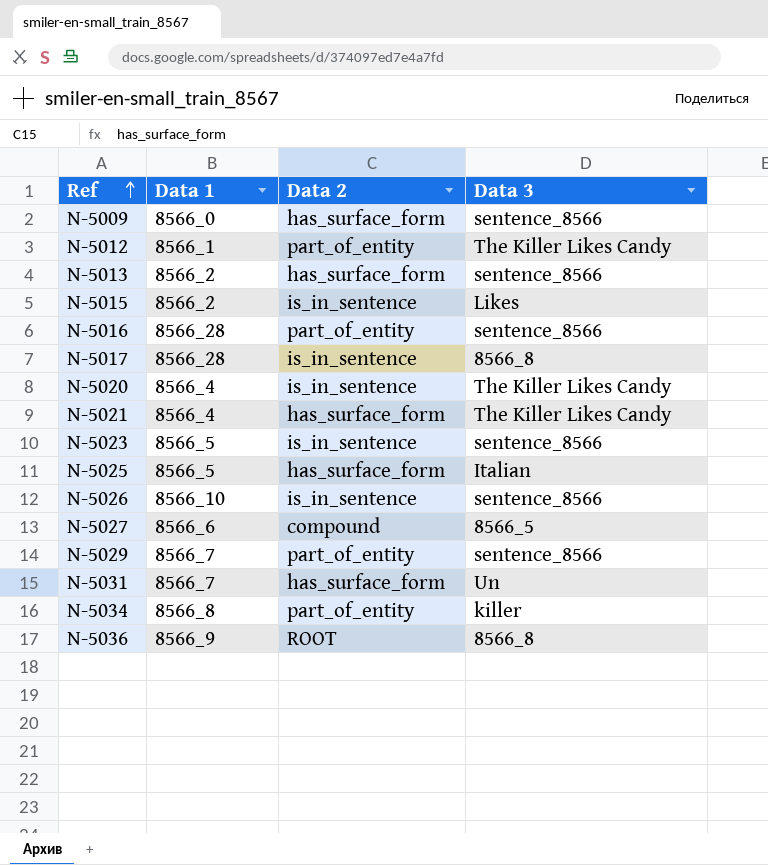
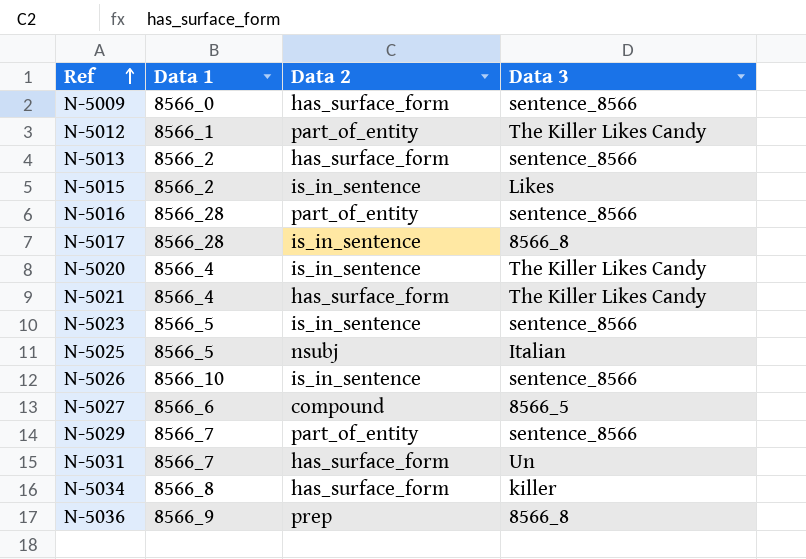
N-5025 | Data 2: has_surface_form -> nsubj
N-5034 | Data 2: part_of_entity -> has_surface_form
N-5036 | Data 2: ROOT -> prep

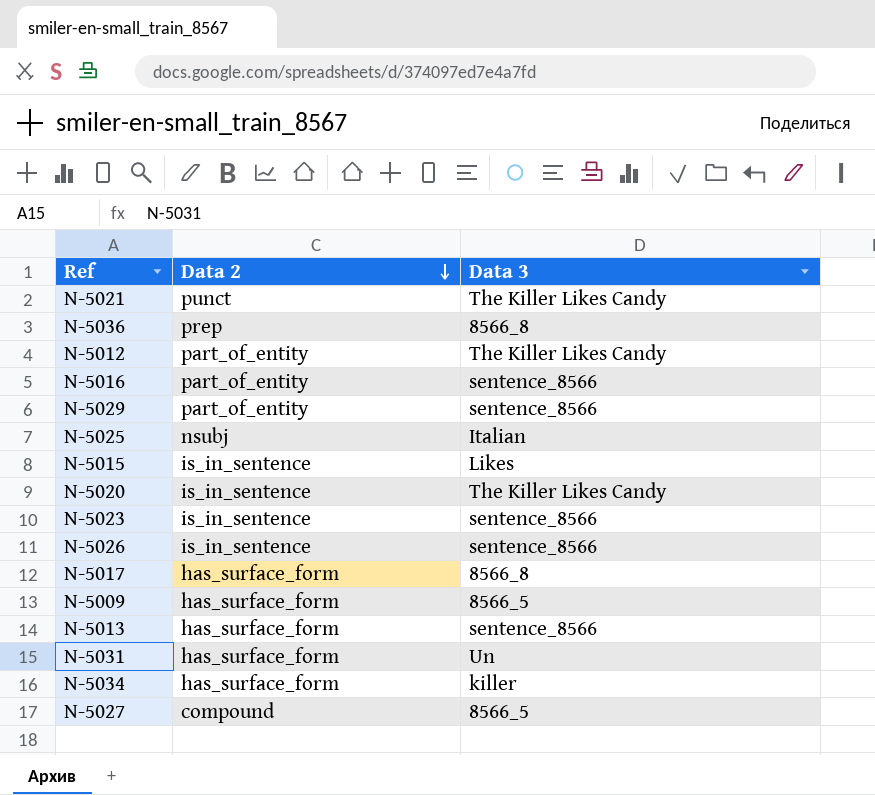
row order: Ref ascending -> Data 2 descending
column Data 1 | position: 2 -> none
N-5021 | Data 2: has_surface_form -> punct
N-5017 | Data 2: is_in_sentence -> has_surface_form
N-5009 | Data 3: sentence_8566 -> 8566_5

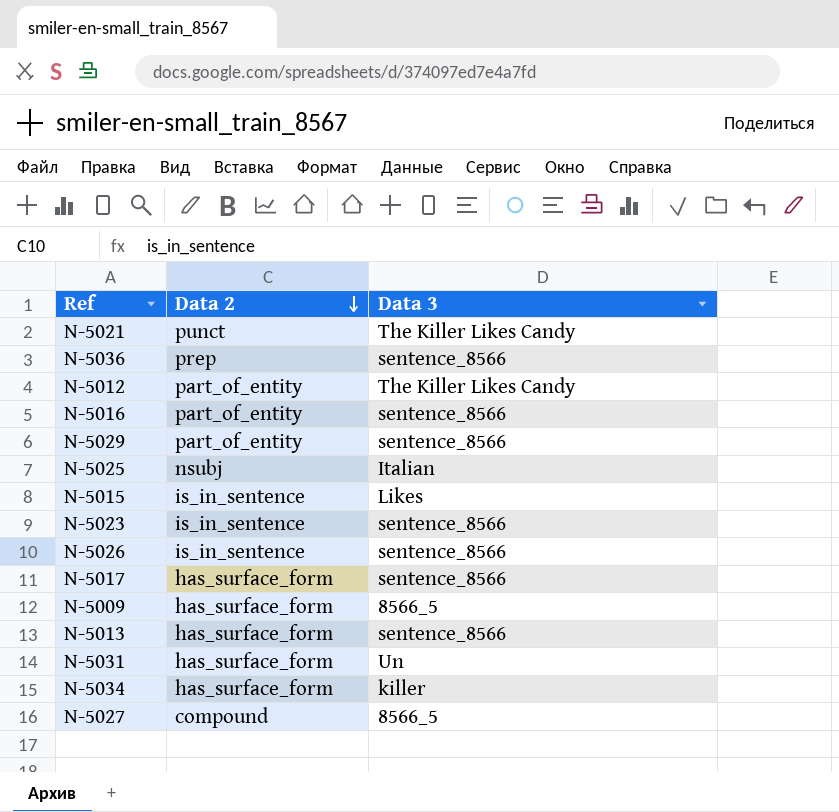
row N-5020: is_in_sentence | The Killer Likes Candy -> none
N-5036 | Data 3: 8566_8 -> sentence_8566
N-5017 | Data 3: 8566_8 -> sentence_8566

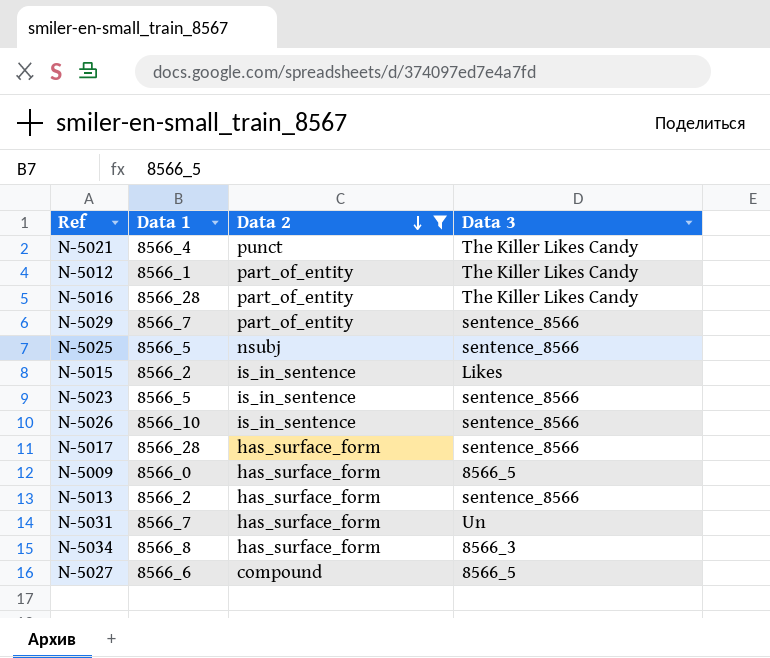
filter: none -> Data 2 != prep
column Data 1 | position: none -> 2
N-5016 | Data 3: sentence_8566 -> The Killer Likes Candy
N-5025 | Data 3: Italian -> sentence_8566
N-5034 | Data 3: killer -> 8566_3

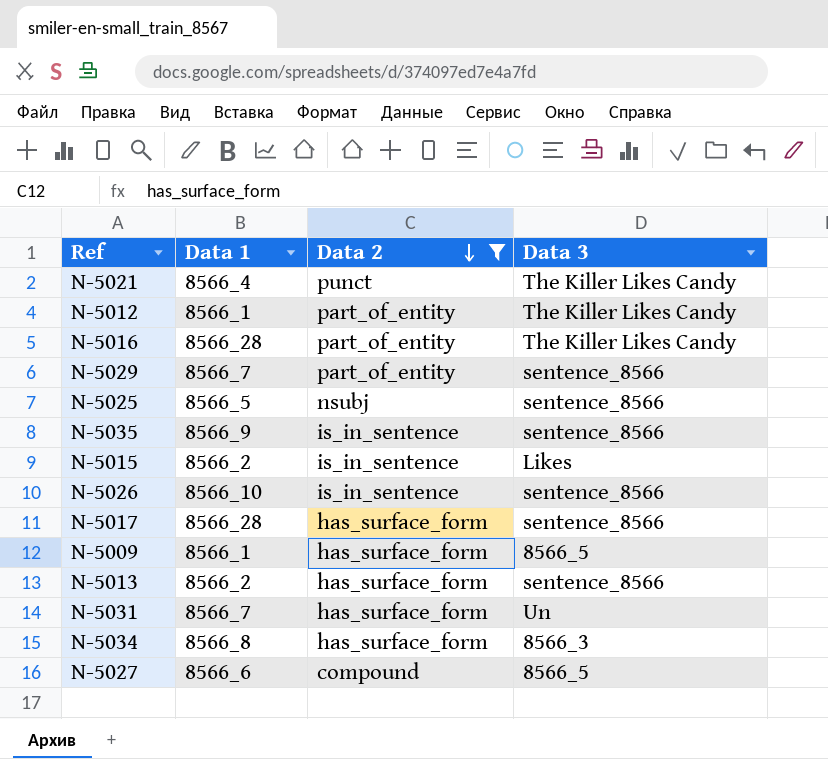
row N-5023: 8566_5 | is_in_sentence | sentence_8566 -> none
row N-5035: none -> 8566_9 | is_in_sentence | sentence_8566
N-5009 | Data 1: 8566_0 -> 8566_1

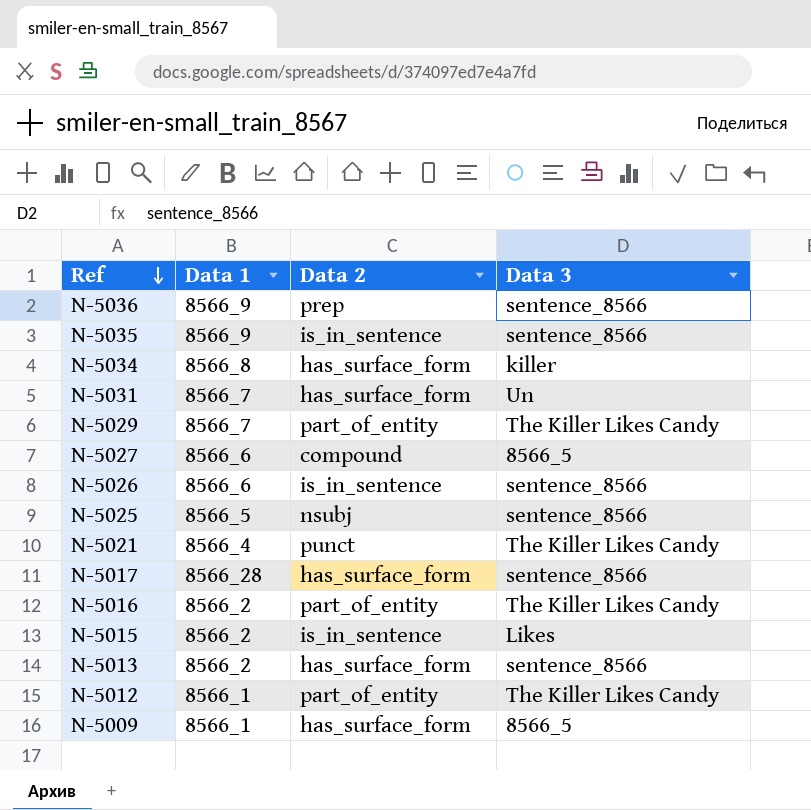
filter: Data 2 != prep -> none
row order: Data 2 descending -> Ref descending
N-5034 | Data 3: 8566_3 -> killer
N-5029 | Data 3: sentence_8566 -> The Killer Likes Candy
N-5026 | Data 1: 8566_10 -> 8566_6
N-5016 | Data 1: 8566_28 -> 8566_2

